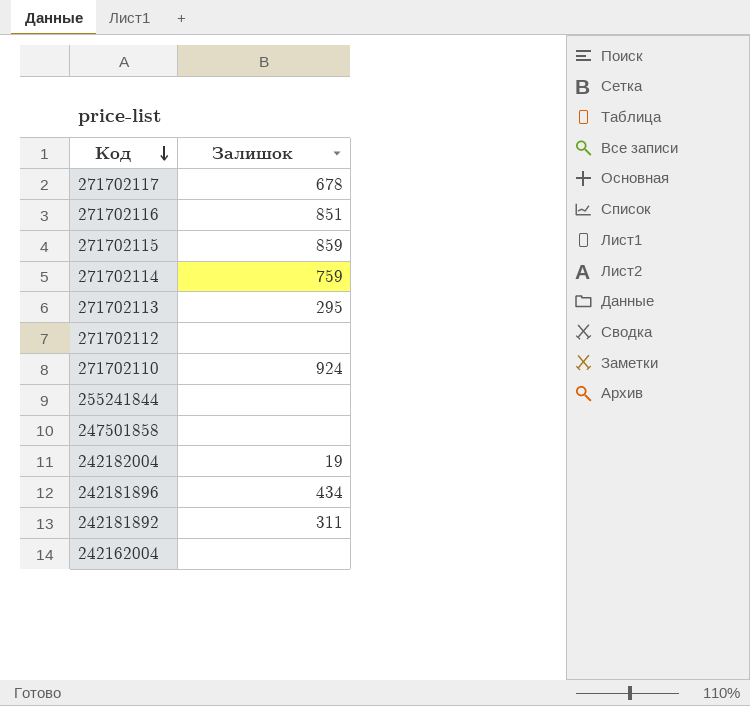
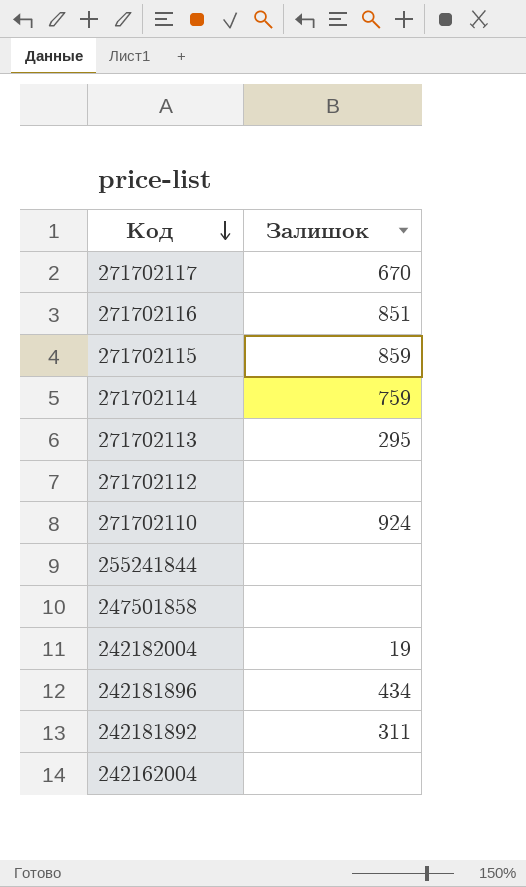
271702117 | Залишок: 678 -> 670

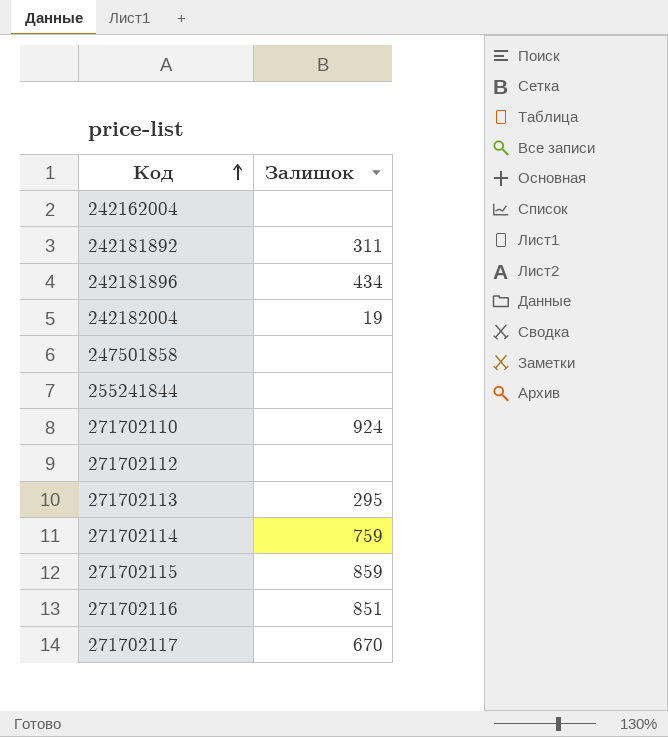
row order: Код descending -> Код ascending

